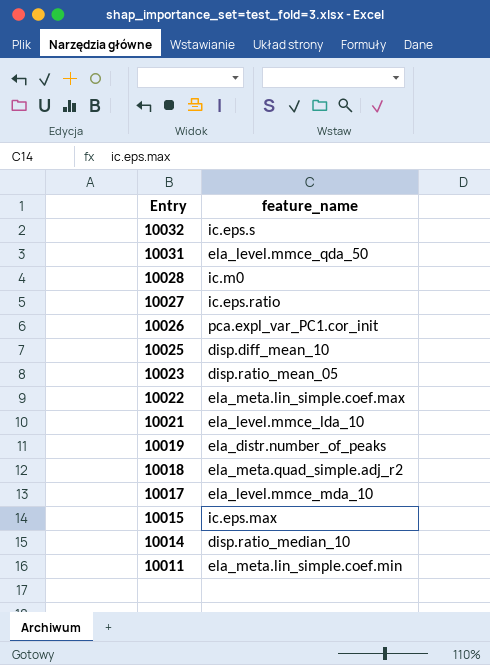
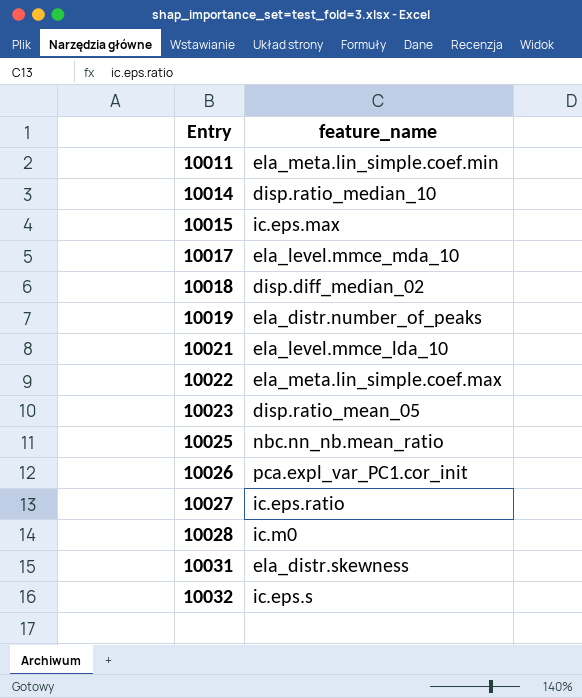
row order: Entry descending -> Entry ascending
10018 | feature_name: ela_meta.quad_simple.adj_r2 -> disp.diff_median_02
10025 | feature_name: disp.diff_mean_10 -> nbc.nn_nb.mean_ratio
10031 | feature_name: ela_level.mmce_qda_50 -> ela_distr.skewness

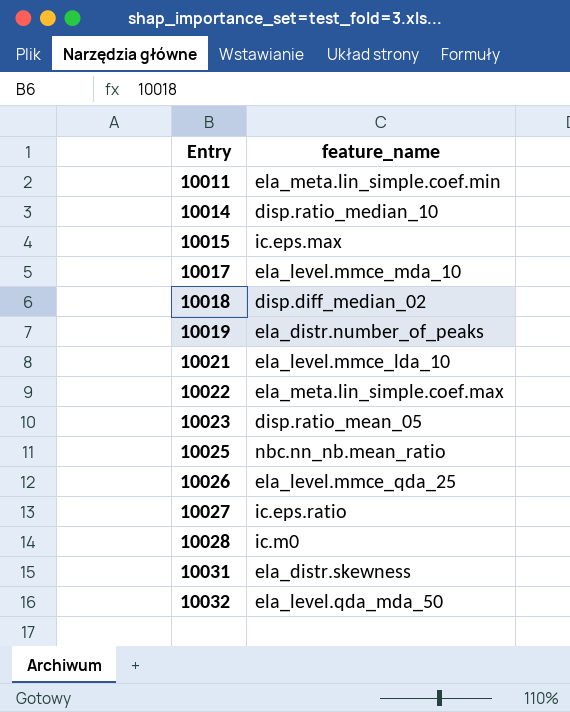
10026 | feature_name: pca.expl_var_PC1.cor_init -> ela_level.mmce_qda_25
10032 | feature_name: ic.eps.s -> ela_level.qda_mda_50

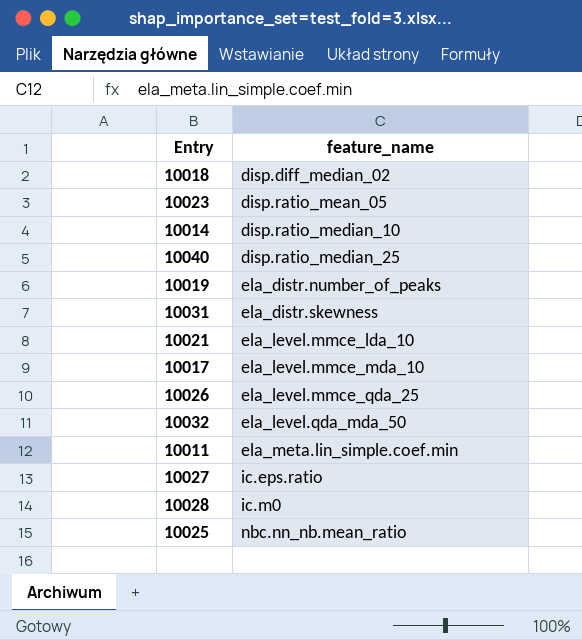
row order: Entry ascending -> feature_name ascending
row 10015: ic.eps.max -> none
row 10022: ela_meta.lin_simple.coef.max -> none
row 10040: none -> disp.ratio_median_25

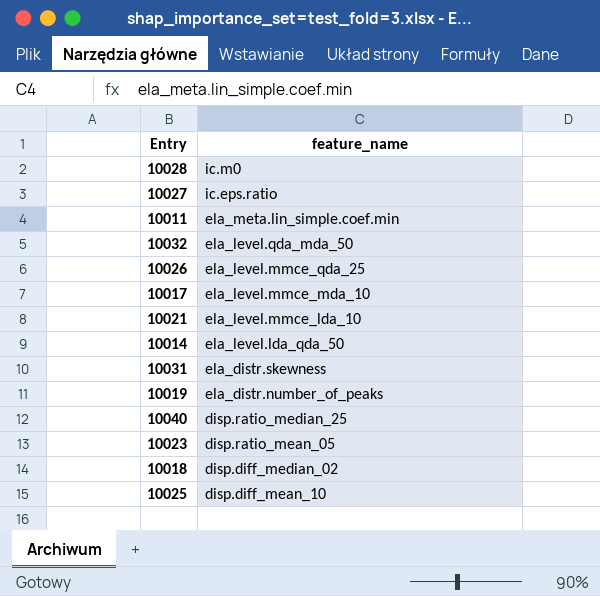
row order: feature_name ascending -> feature_name descending
10014 | feature_name: disp.ratio_median_10 -> ela_level.lda_qda_50
10025 | feature_name: nbc.nn_nb.mean_ratio -> disp.diff_mean_10

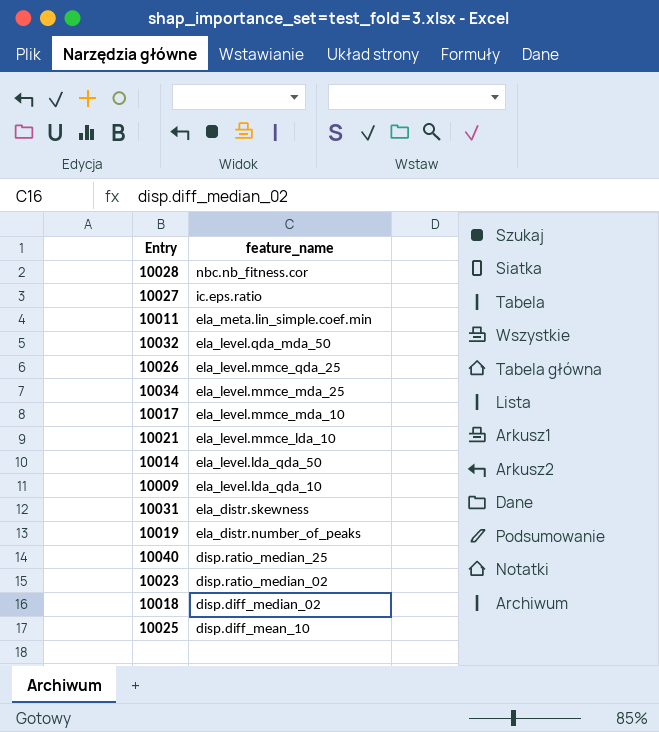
10028 | feature_name: ic.m0 -> nbc.nb_fitness.cor
row 10034: none -> ela_level.mmce_mda_25
row 10009: none -> ela_level.lda_qda_10
10023 | feature_name: disp.ratio_mean_05 -> disp.ratio_median_02

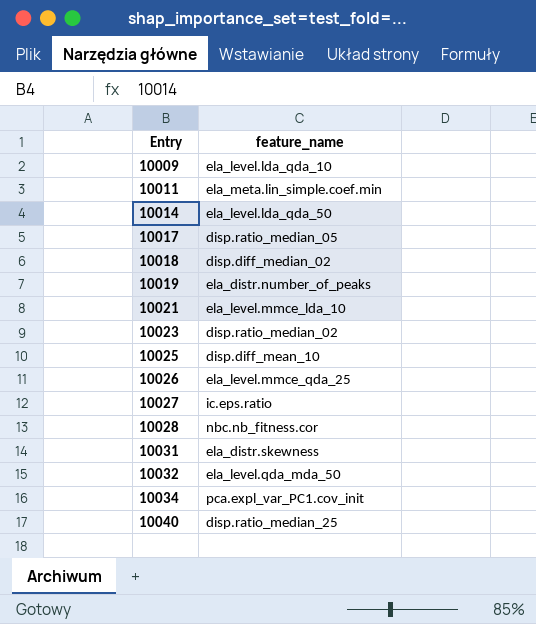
row order: feature_name descending -> Entry ascending
10017 | feature_name: ela_level.mmce_mda_10 -> disp.ratio_median_05
10034 | feature_name: ela_level.mmce_mda_25 -> pca.expl_var_PC1.cov_init

